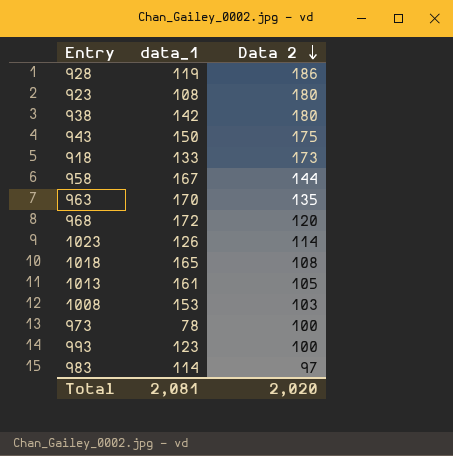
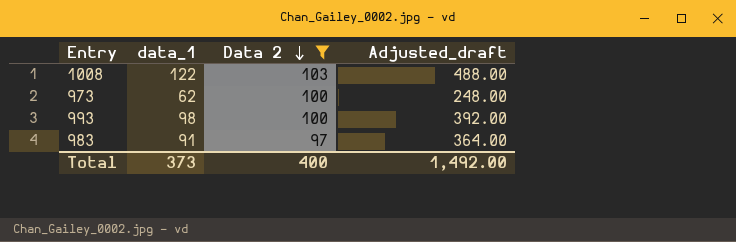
filter: none -> Data 2 <= 103
column Adjusted_draft | formula: none -> [data_1] * 4
1008 | data_1: 153 -> 122
973 | data_1: 78 -> 62
993 | data_1: 123 -> 98
983 | data_1: 114 -> 91
Total | data_1: 2,081 -> 373
Total | Data 2: 2,020 -> 400

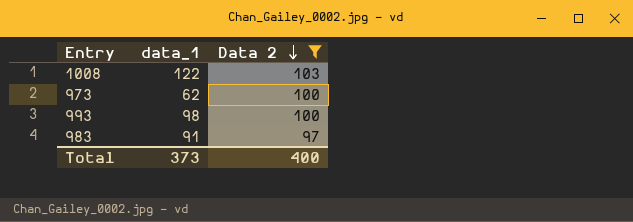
column Adjusted_draft | formula: [data_1] * 4 -> none

